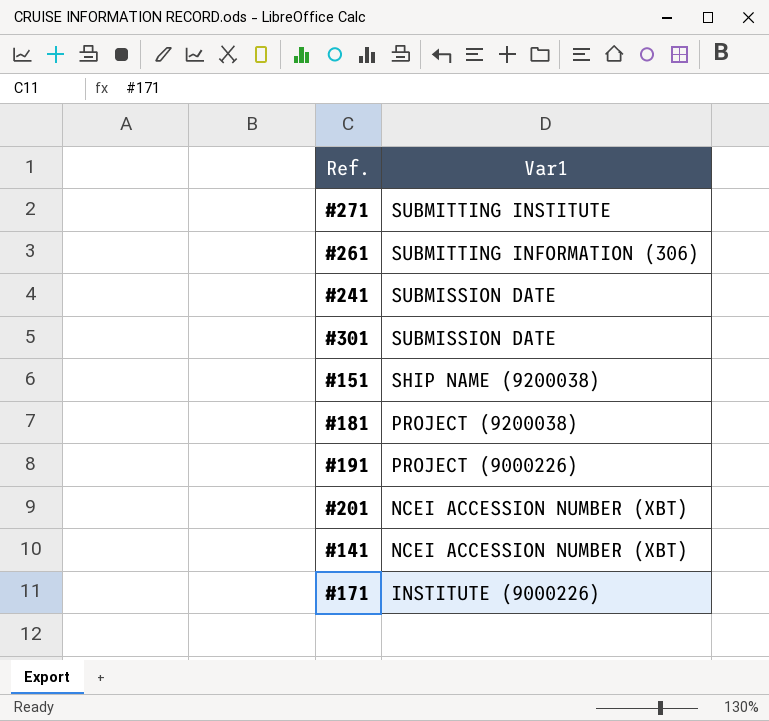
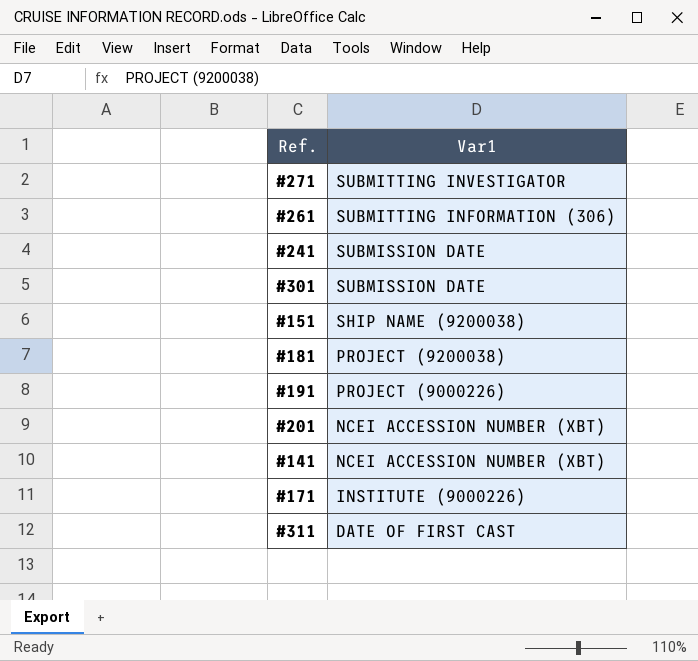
#271 | Var1: SUBMITTING INSTITUTE -> SUBMITTING INVESTIGATOR
row #311: none -> DATE OF FIRST CAST

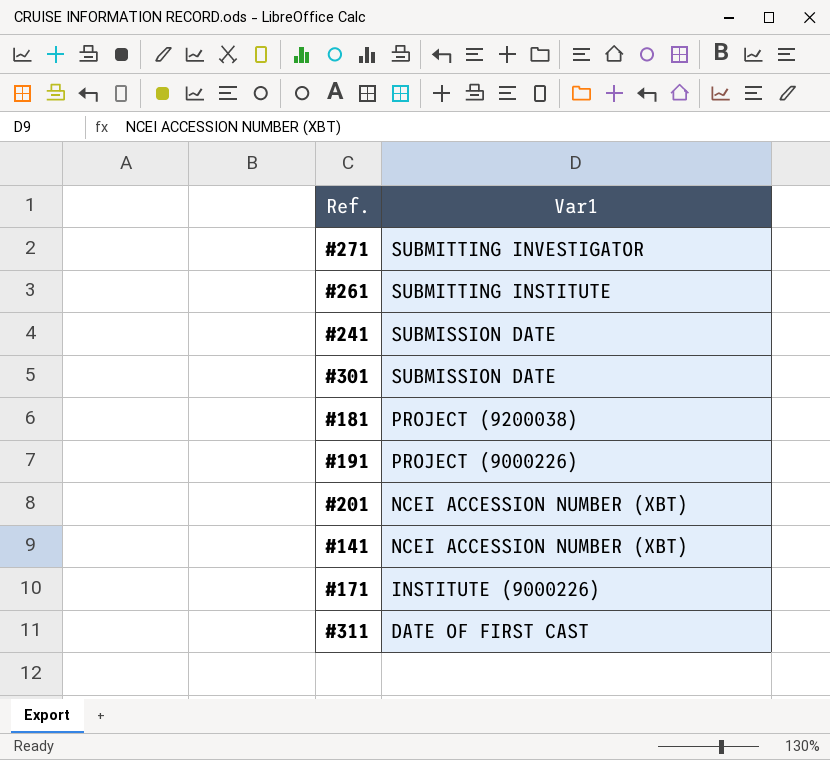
row #151: SHIP NAME (9200038) -> none
#261 | Var1: SUBMITTING INFORMATION (306) -> SUBMITTING INSTITUTE

